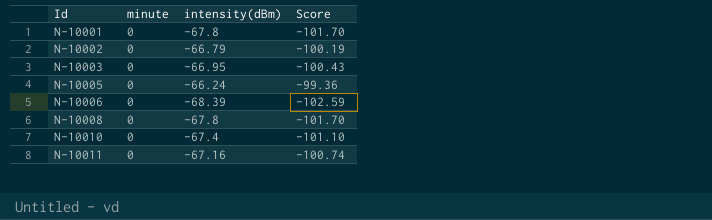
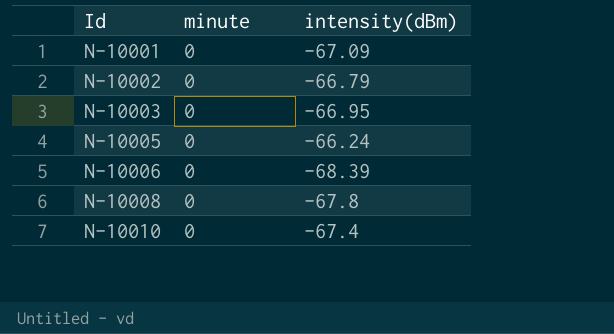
column Score | formula: [intensity(dBm)] * 1.5 -> none
row N-10011: 0 | -67.16 | -100.74 -> none
N-10001 | intensity(dBm): -67.8 -> -67.09

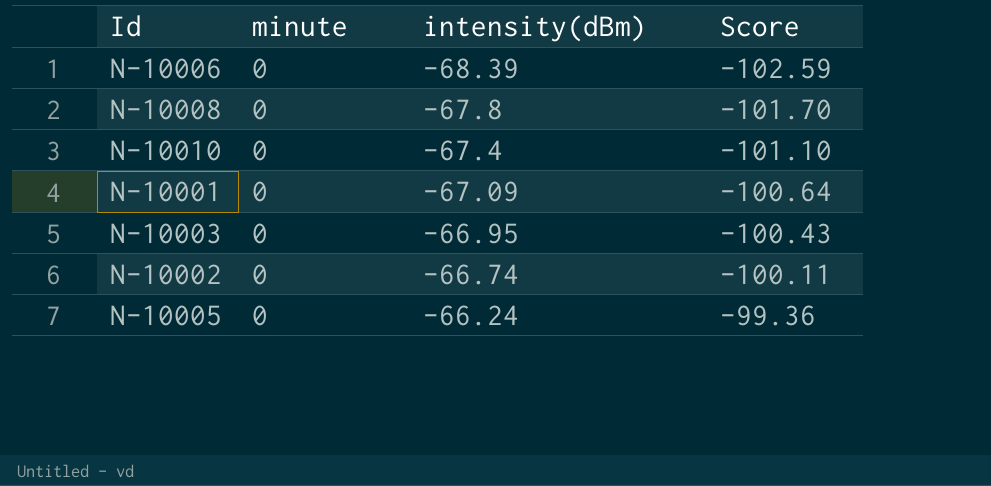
row order: Id ascending -> intensity(dBm) ascending
column Score | formula: none -> [intensity(dBm)] * 1.5
N-10002 | intensity(dBm): -66.79 -> -66.74

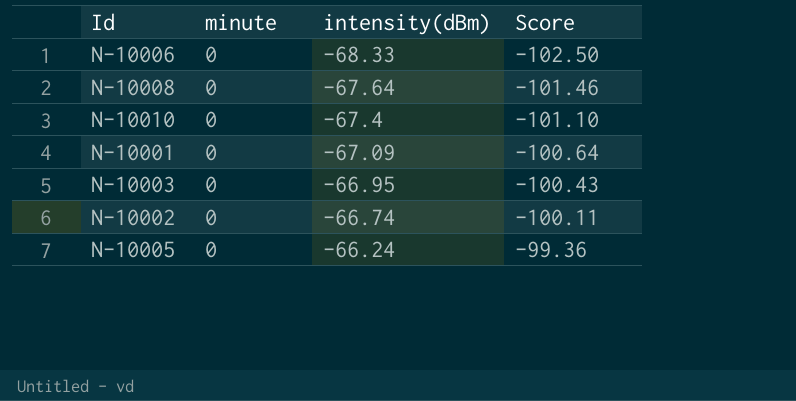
N-10006 | intensity(dBm): -68.39 -> -68.33
N-10006 | Score: -102.59 -> -102.50
N-10008 | intensity(dBm): -67.8 -> -67.64
N-10008 | Score: -101.70 -> -101.46

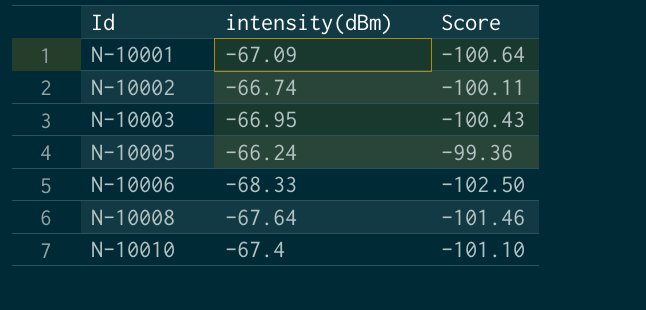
row order: intensity(dBm) ascending -> Id ascending
column minute | position: 2 -> none

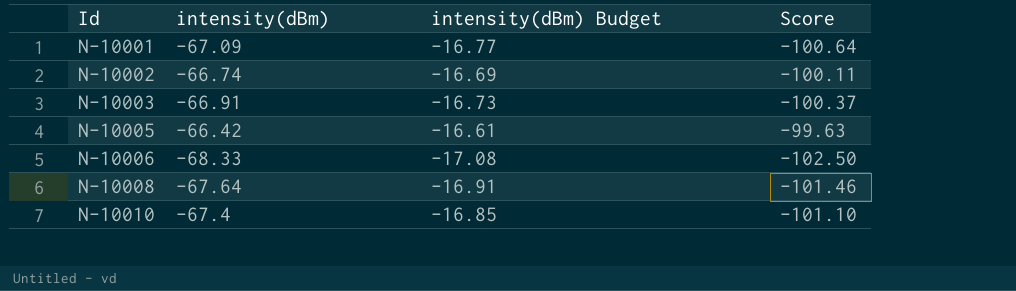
column intensity(dBm) Budget | formula: none -> [intensity(dBm)] * 0.25
N-10003 | intensity(dBm): -66.95 -> -66.91
N-10003 | Score: -100.43 -> -100.37
N-10005 | intensity(dBm): -66.24 -> -66.42
N-10005 | Score: -99.36 -> -99.63

